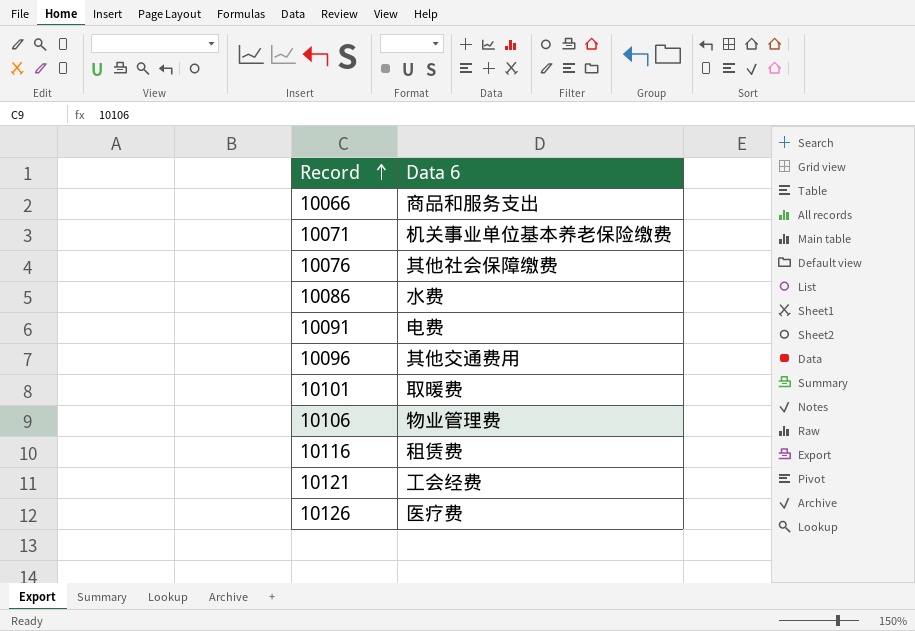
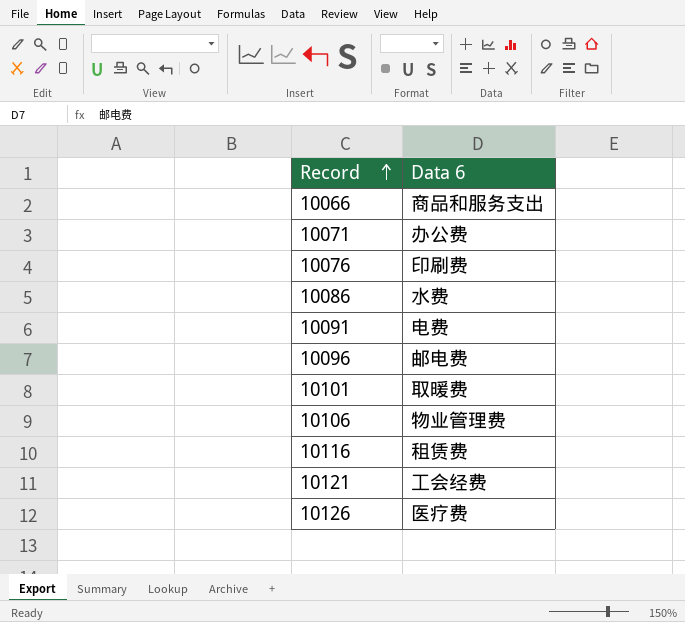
10071 | Data 6: 机关事业单位基本养老保险缴费 -> 办公费
10076 | Data 6: 其他社会保障缴费 -> 印刷费
10096 | Data 6: 其他交通费用 -> 邮电费

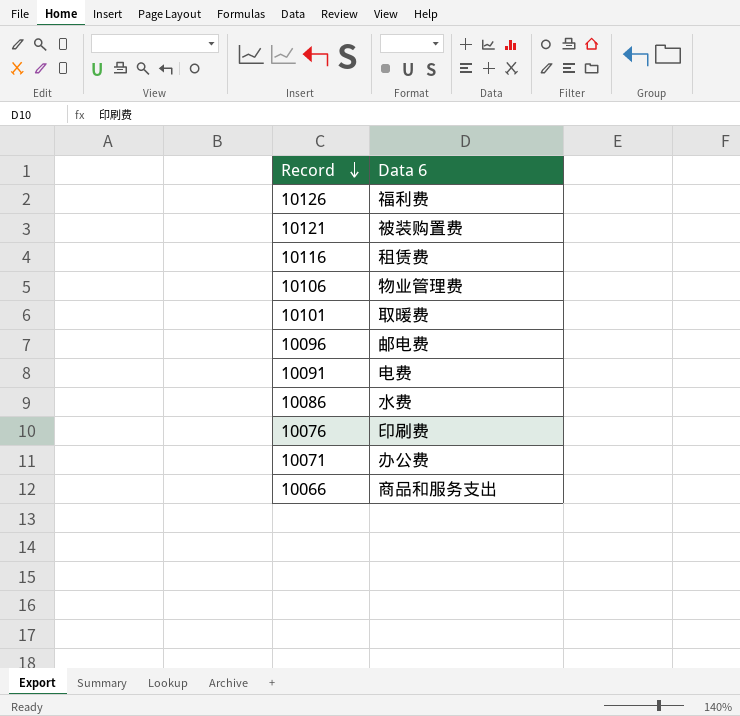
row order: Record ascending -> Record descending
10126 | Data 6: 医疗费 -> 福利费
10121 | Data 6: 工会经费 -> 被装购置费

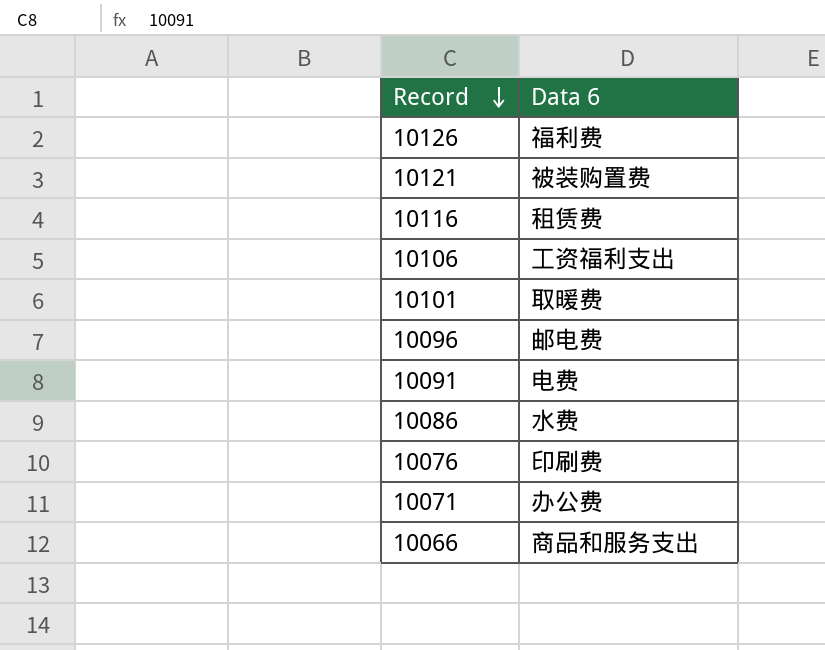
10106 | Data 6: 物业管理费 -> 工资福利支出

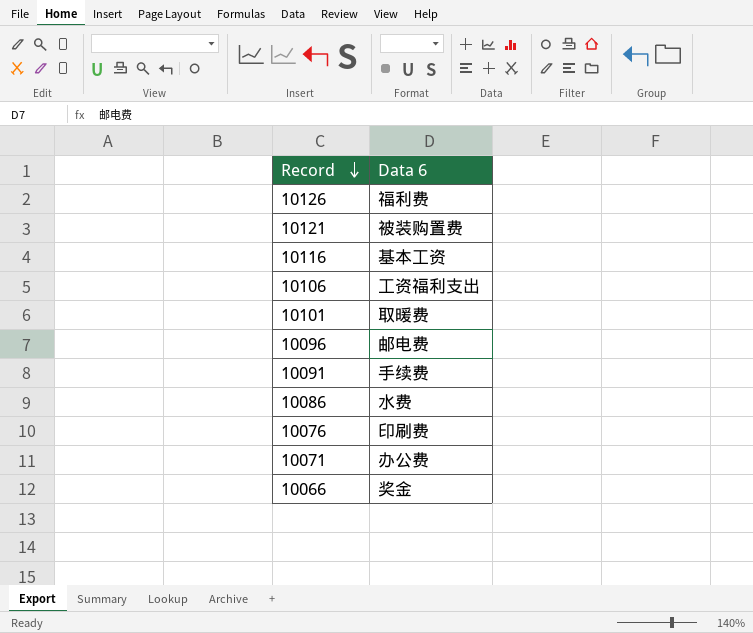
10116 | Data 6: 租赁费 -> 基本工资
10091 | Data 6: 电费 -> 手续费
10066 | Data 6: 商品和服务支出 -> 奖金

